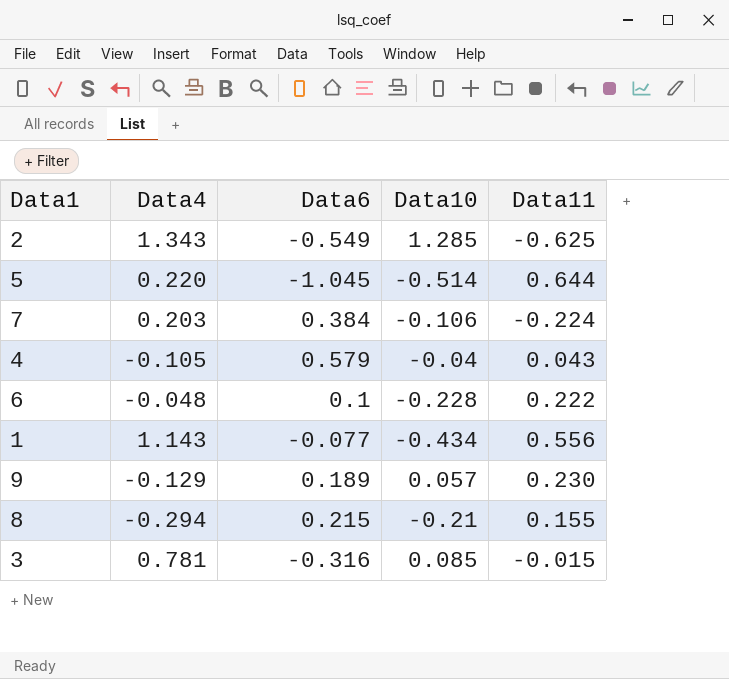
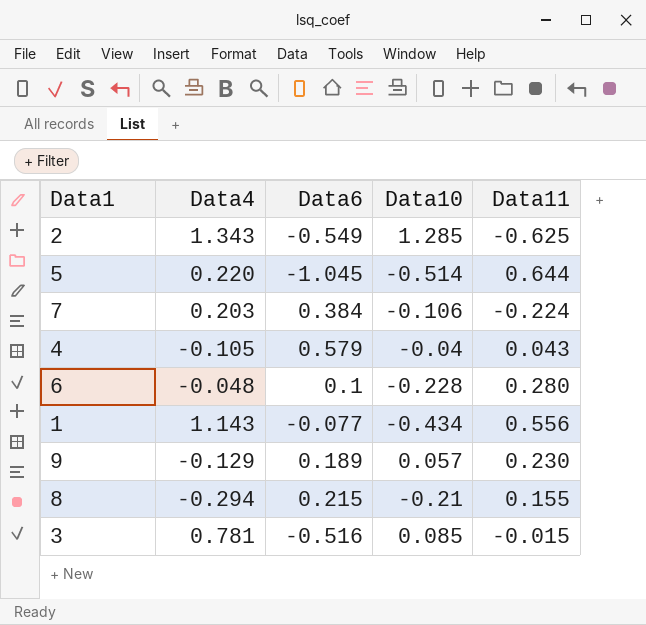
6 | Data11: 0.222 -> 0.280
3 | Data6: -0.316 -> -0.516

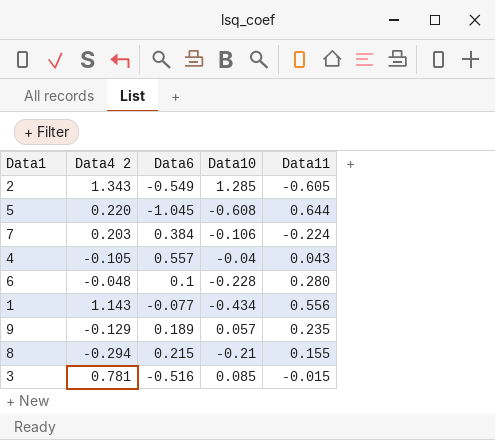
column name: Data4 -> Data4 2
2 | Data11: -0.625 -> -0.605
5 | Data10: -0.514 -> -0.608
4 | Data6: 0.579 -> 0.557
9 | Data11: 0.230 -> 0.235

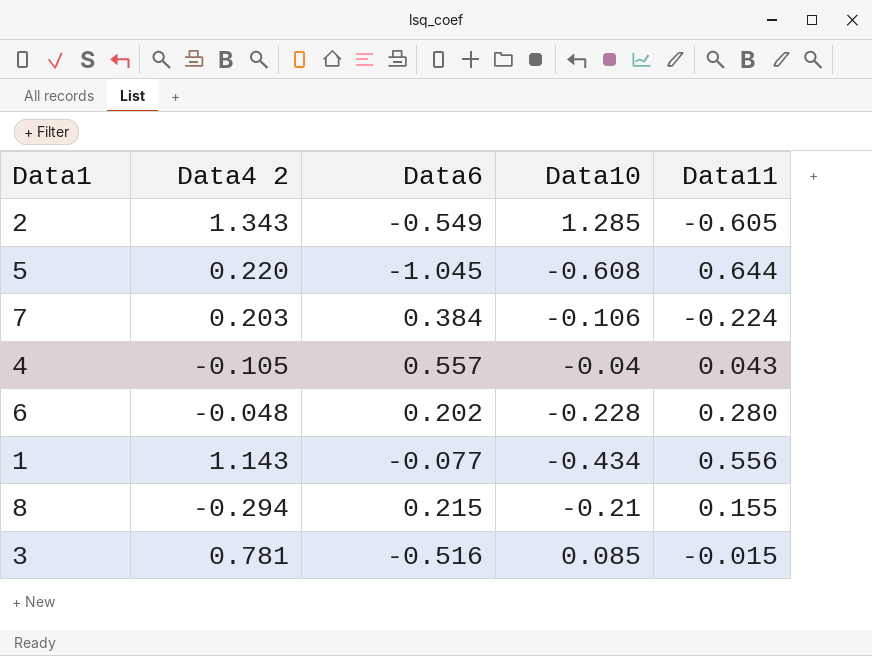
row 9: -0.129 | 0.189 | 0.057 | 0.235 -> none
6 | Data6: 0.1 -> 0.202

